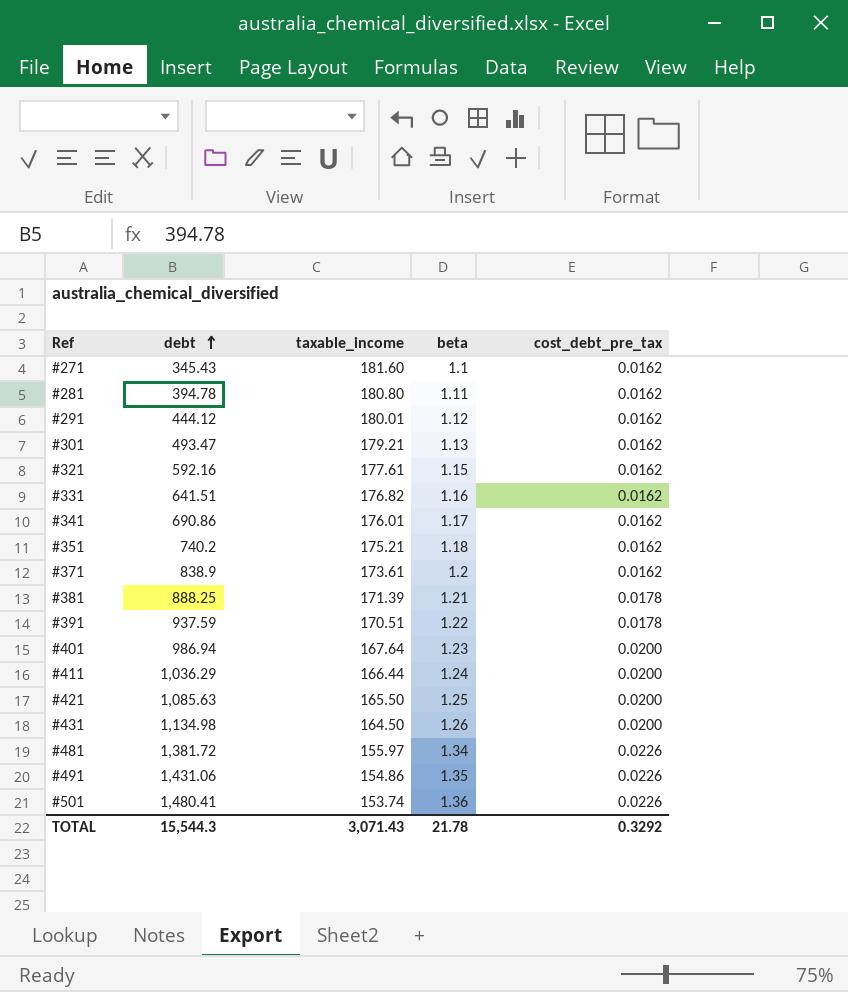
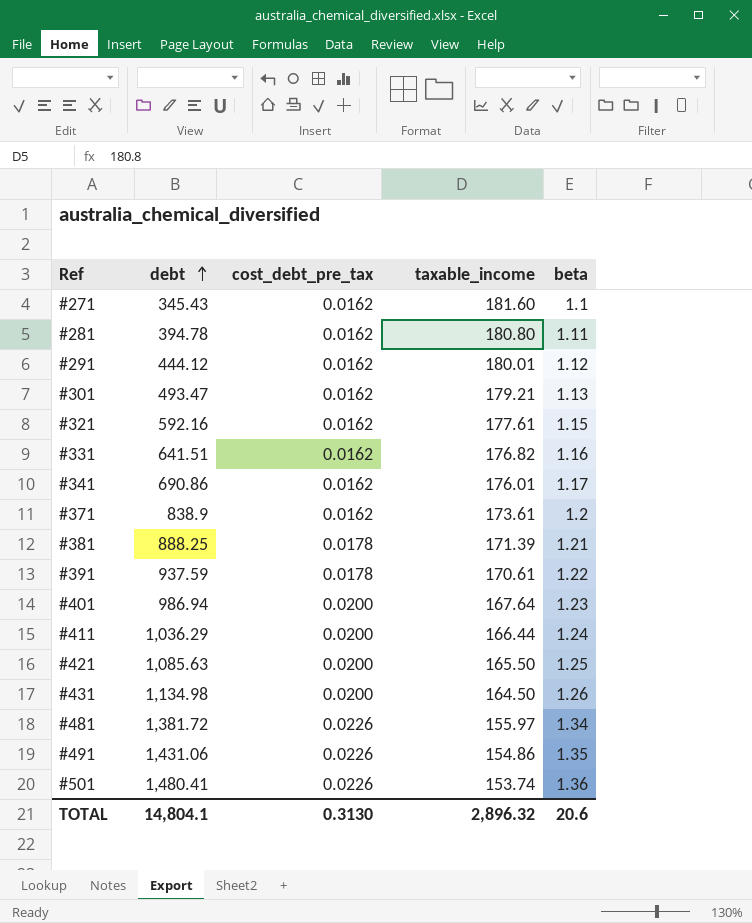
column cost_debt_pre_tax | position: 5 -> 3
row #351: 740.2 | 175.21 | 1.18 | 0.0162 -> none
#391 | taxable_income: 170.51 -> 170.61
TOTAL | debt: 15,544.3 -> 14,804.1
TOTAL | cost_debt_pre_tax: 0.3292 -> 0.3130
TOTAL | taxable_income: 3,071.43 -> 2,896.32
TOTAL | beta: 21.78 -> 20.6

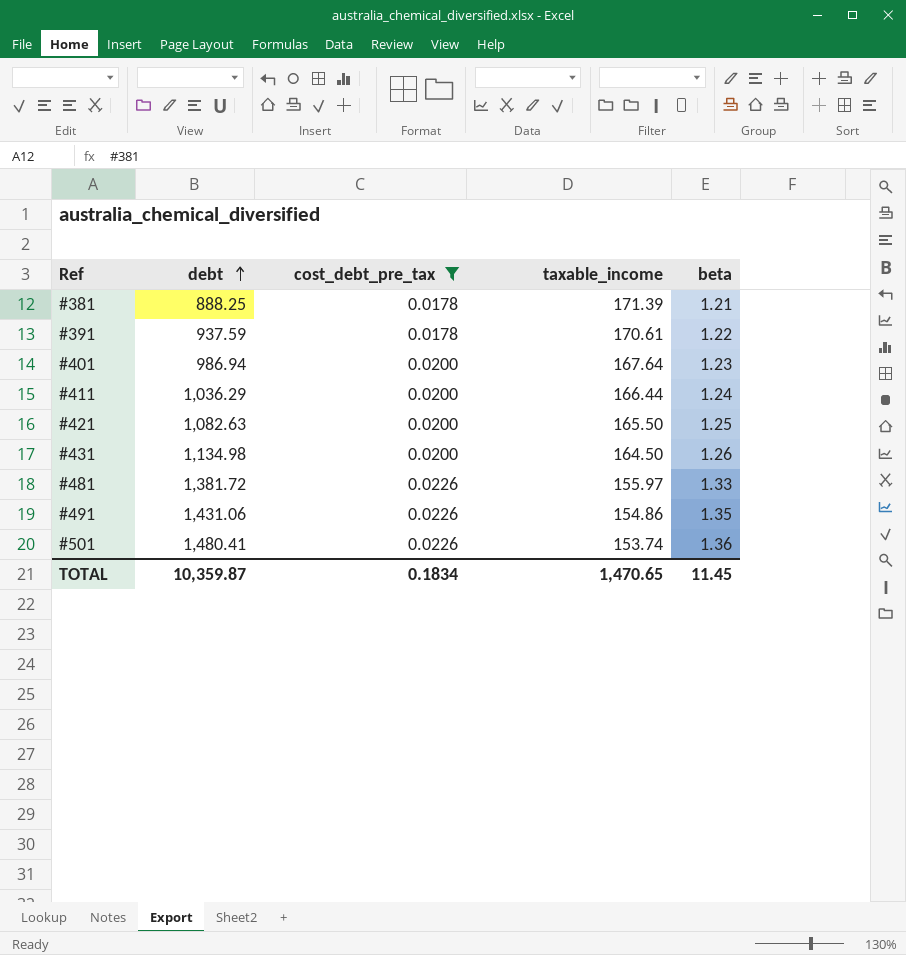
filter: none -> cost_debt_pre_tax != 0.0162
#421 | debt: 1,085.63 -> 1,082.63
#481 | beta: 1.34 -> 1.33
TOTAL | debt: 14,804.1 -> 10,359.87
TOTAL | cost_debt_pre_tax: 0.3130 -> 0.1834
TOTAL | taxable_income: 2,896.32 -> 1,470.65
TOTAL | beta: 20.6 -> 11.45

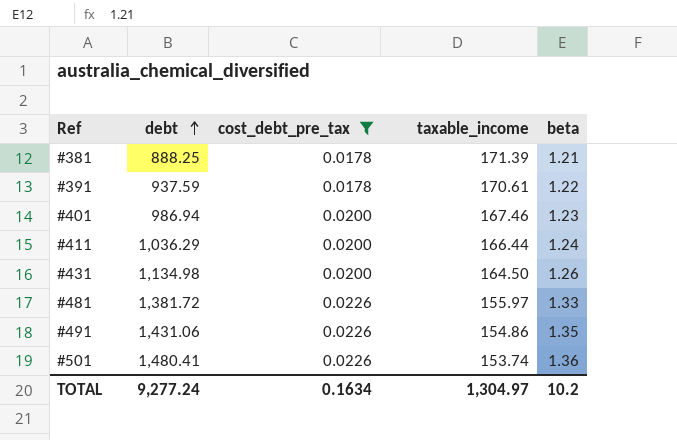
row #421: 1,082.63 | 0.0200 | 165.50 | 1.25 -> none
#401 | taxable_income: 167.64 -> 167.46
TOTAL | debt: 10,359.87 -> 9,277.24
TOTAL | cost_debt_pre_tax: 0.1834 -> 0.1634
TOTAL | taxable_income: 1,470.65 -> 1,304.97
TOTAL | beta: 11.45 -> 10.2

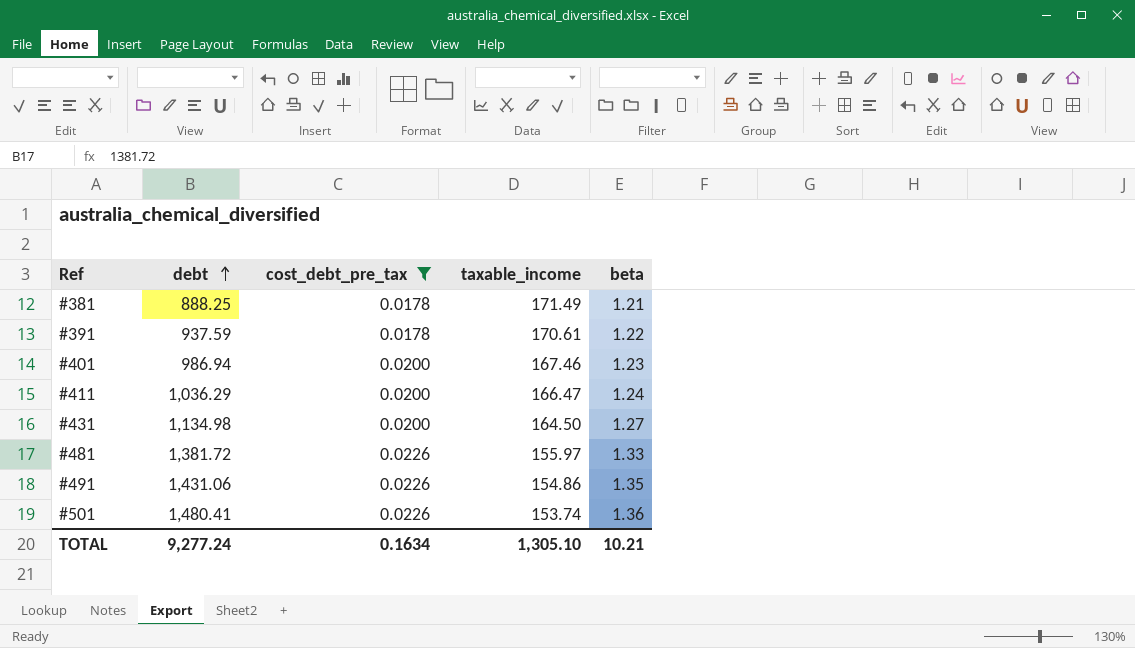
#381 | taxable_income: 171.39 -> 171.49
#411 | taxable_income: 166.44 -> 166.47
#431 | beta: 1.26 -> 1.27
TOTAL | taxable_income: 1,304.97 -> 1,305.10
TOTAL | beta: 10.2 -> 10.21

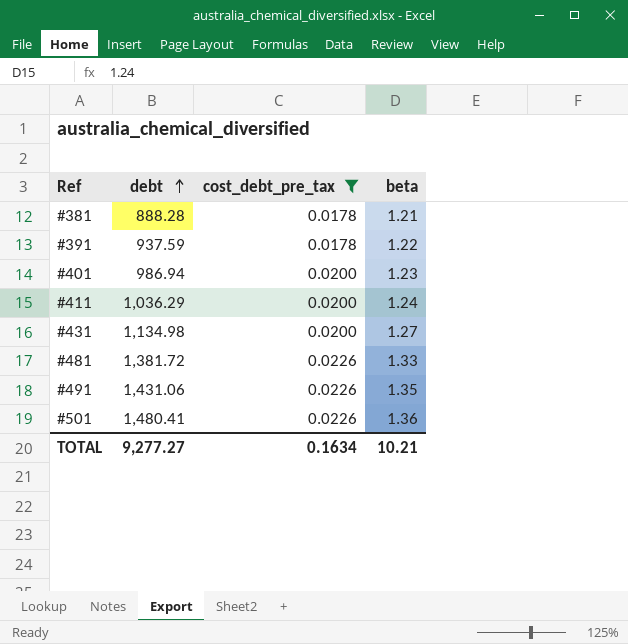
column taxable_income | position: 4 -> none
#381 | debt: 888.25 -> 888.28
TOTAL | debt: 9,277.24 -> 9,277.27

